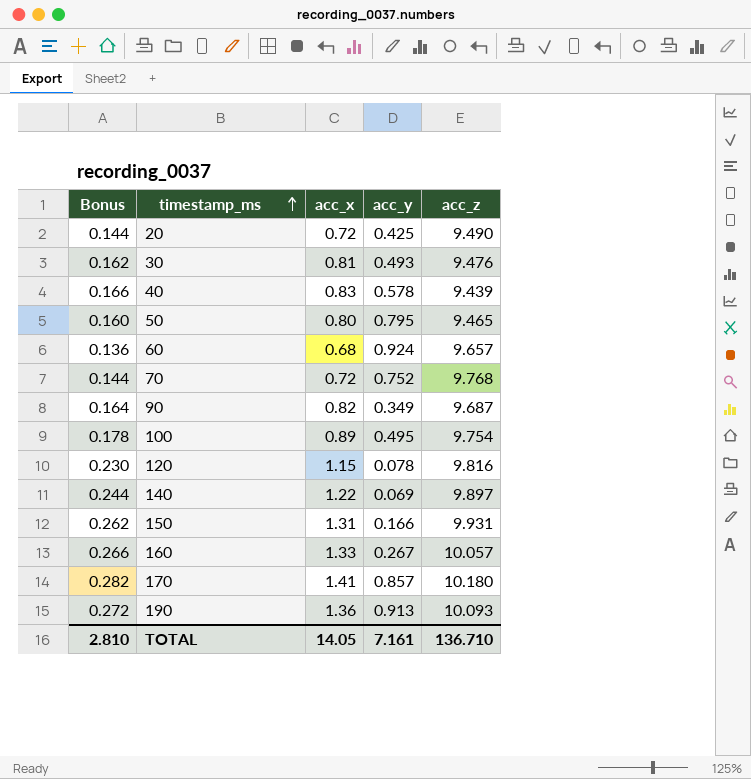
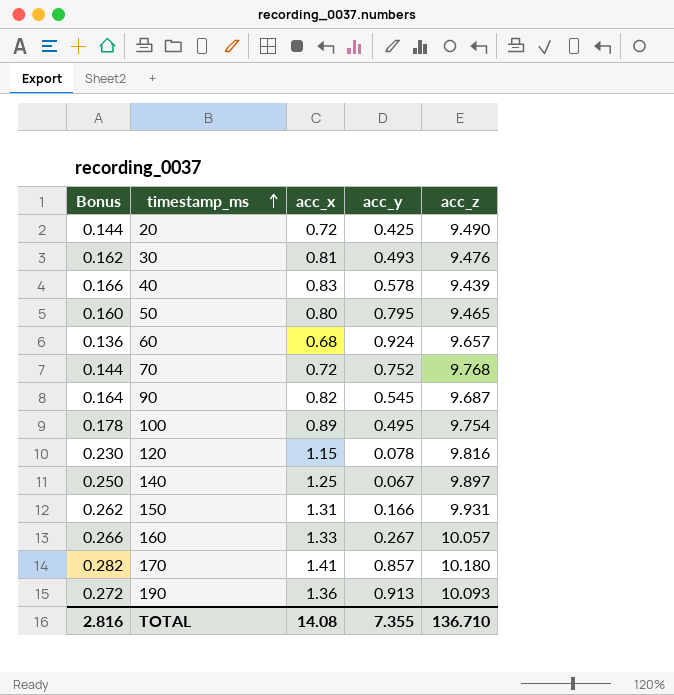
90 | acc_y: 0.349 -> 0.545
140 | Bonus: 0.244 -> 0.250
140 | acc_x: 1.22 -> 1.25
140 | acc_y: 0.069 -> 0.067
TOTAL | Bonus: 2.810 -> 2.816
TOTAL | acc_x: 14.05 -> 14.08
TOTAL | acc_y: 7.161 -> 7.355

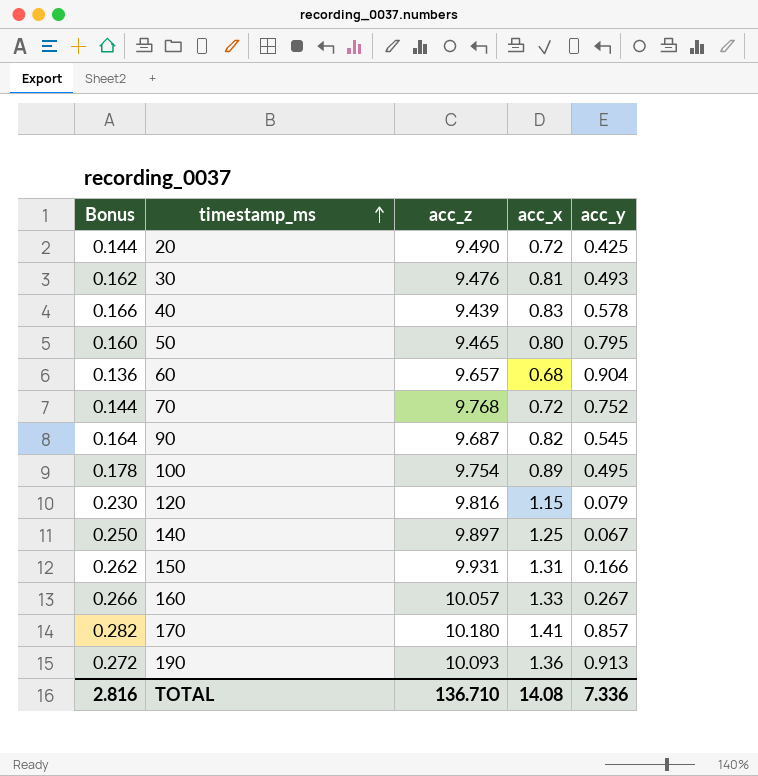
column acc_z | position: 5 -> 3
60 | acc_y: 0.924 -> 0.904
120 | acc_y: 0.078 -> 0.079
TOTAL | acc_y: 7.355 -> 7.336

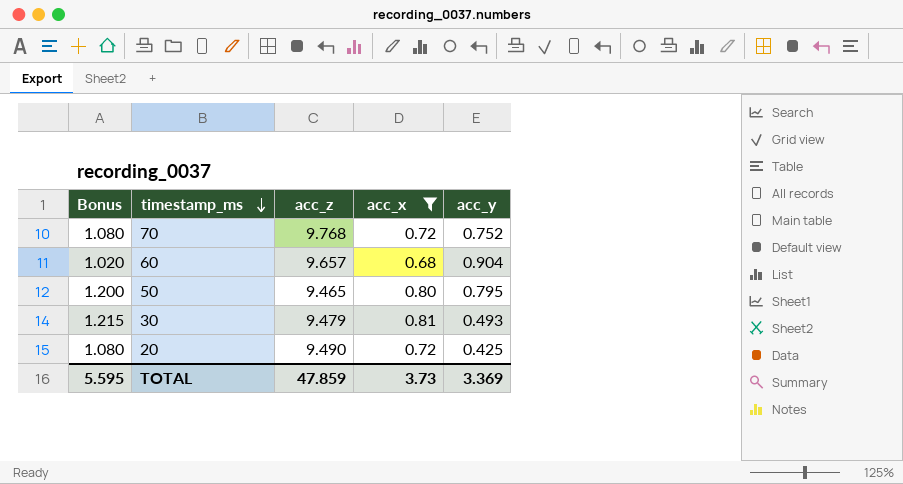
filter: none -> acc_x <= 0.81
row order: timestamp_ms ascending -> timestamp_ms descending
column Bonus | formula: [acc_x] * 0.2 -> [acc_x] * 1.5
30 | acc_z: 9.476 -> 9.479
TOTAL | Bonus: 2.816 -> 5.595
TOTAL | acc_z: 136.710 -> 47.859
TOTAL | acc_x: 14.08 -> 3.73
TOTAL | acc_y: 7.336 -> 3.369

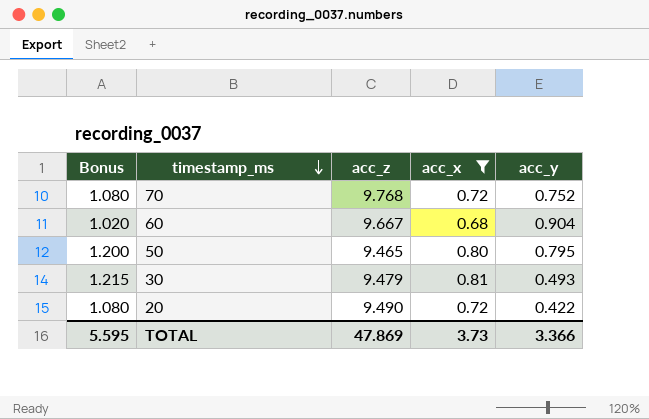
60 | acc_z: 9.657 -> 9.667
20 | acc_y: 0.425 -> 0.422
TOTAL | acc_z: 47.859 -> 47.869
TOTAL | acc_y: 3.369 -> 3.366

